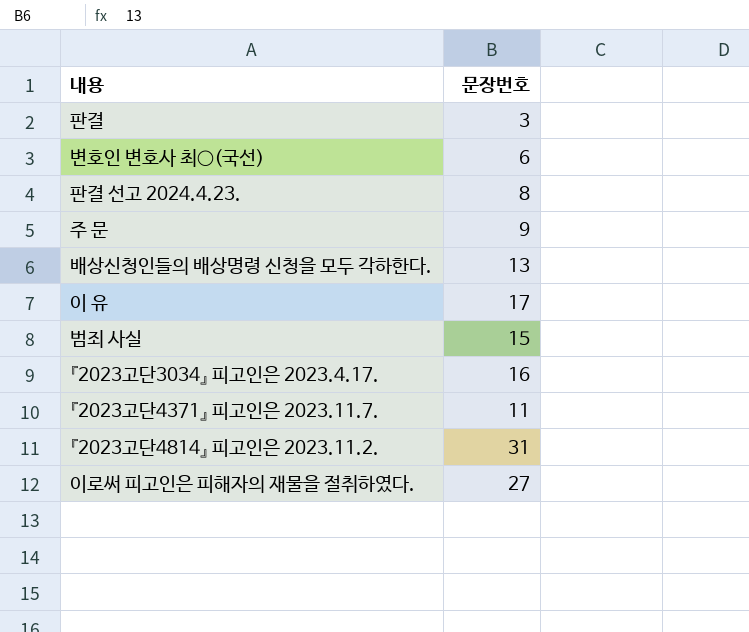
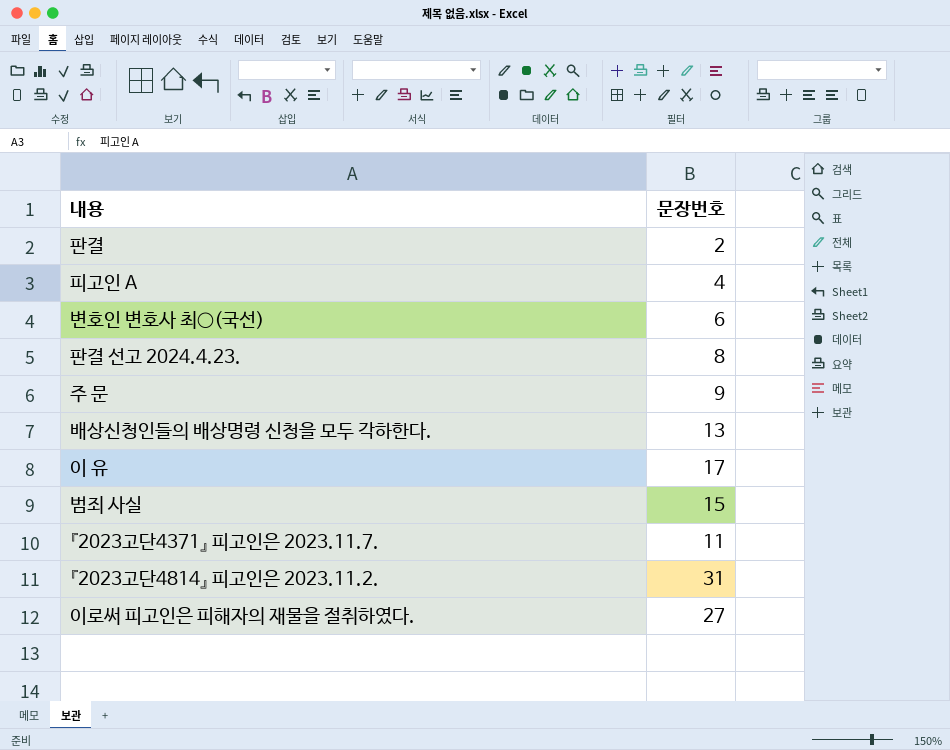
row 『2023고단3034』 피고인은 2023.4.17.: 16 -> none
판결 | 문장번호: 3 -> 2
row 피고인 A: none -> 4

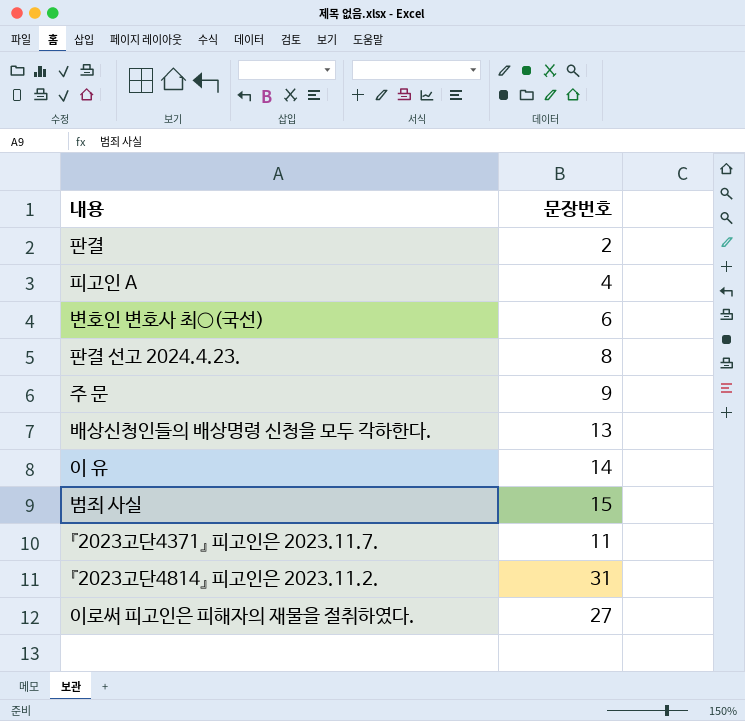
이 유 | 문장번호: 17 -> 14

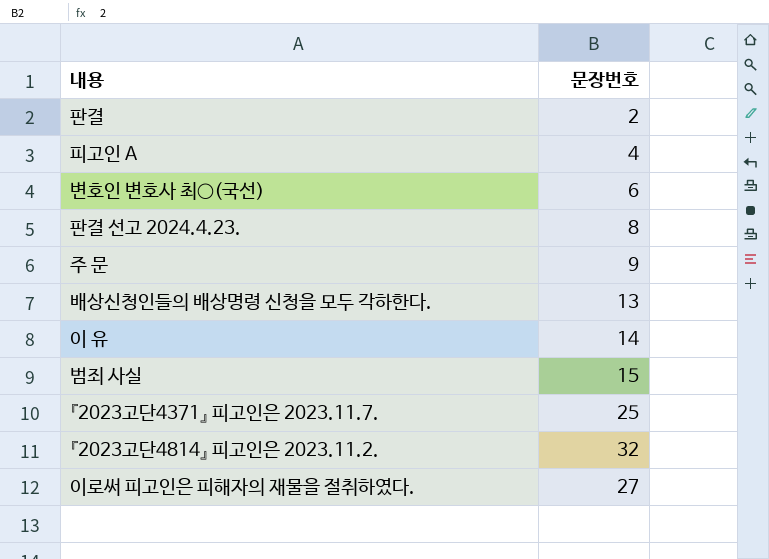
『2023고단4371』 피고인은 2023.11.7. | 문장번호: 11 -> 25
『2023고단4814』 피고인은 2023.11.2. | 문장번호: 31 -> 32

